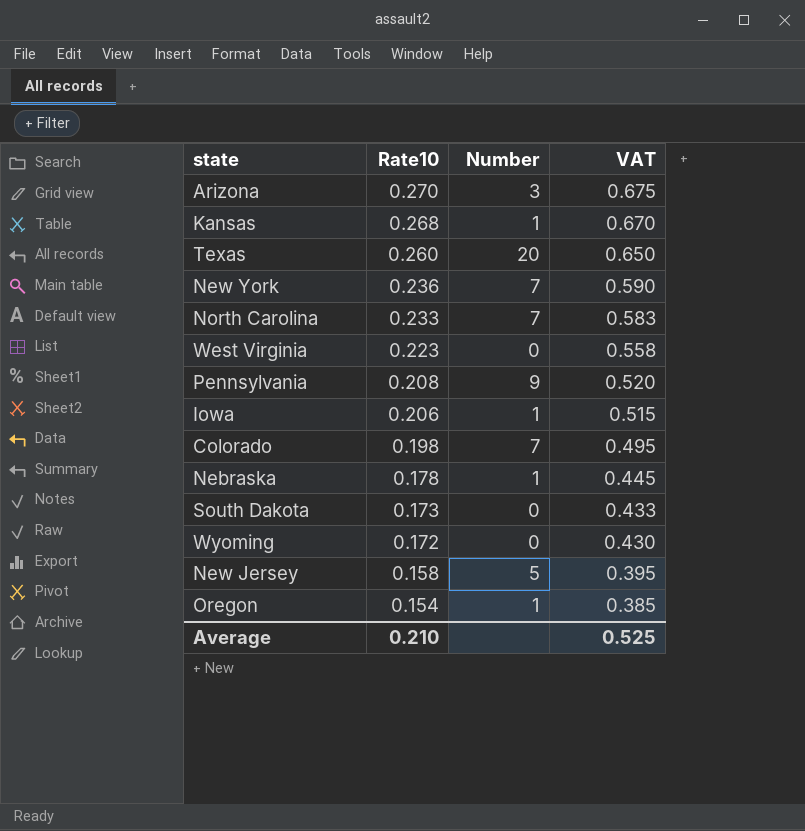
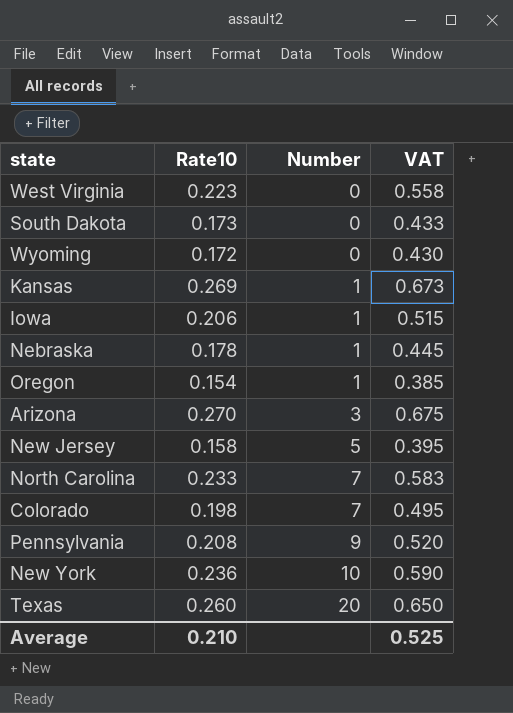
row order: Rate10 descending -> Number ascending
Kansas | Rate10: 0.268 -> 0.269
Kansas | VAT: 0.670 -> 0.673
New York | Number: 7 -> 10

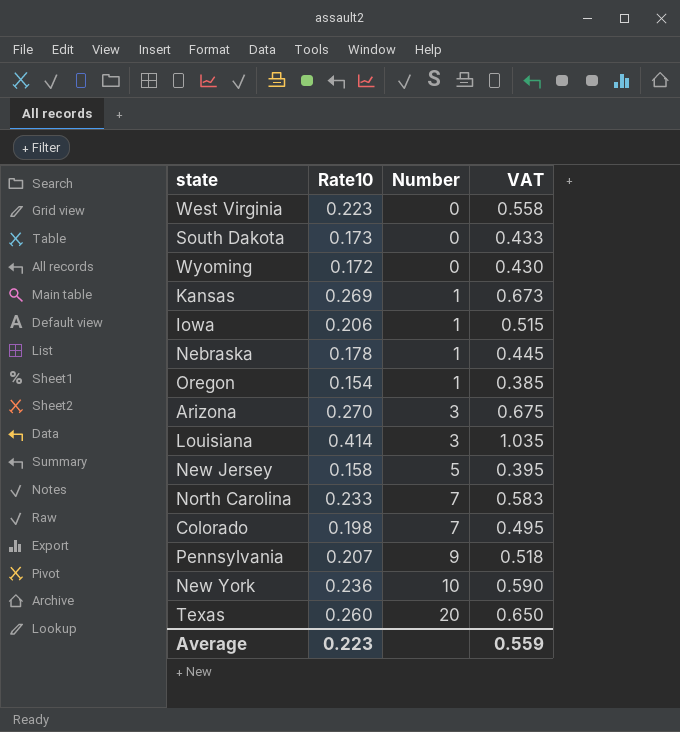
row Louisiana: none -> 0.414 | 3 | 1.035
Pennsylvania | Rate10: 0.208 -> 0.207
Pennsylvania | VAT: 0.520 -> 0.518
Average | Rate10: 0.210 -> 0.223
Average | VAT: 0.525 -> 0.559

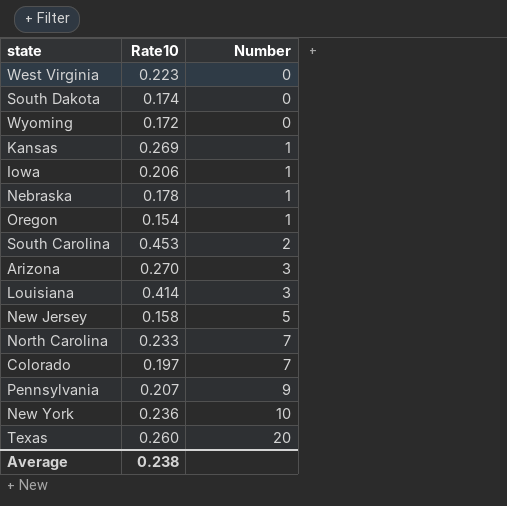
column VAT | formula: [Rate10] * 2.5 -> none
South Dakota | Rate10: 0.173 -> 0.174
row South Carolina: none -> 0.453 | 2
Colorado | Rate10: 0.198 -> 0.197
Average | Rate10: 0.223 -> 0.238

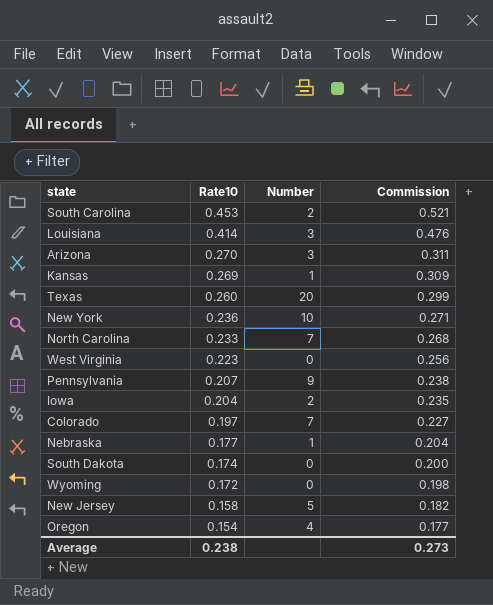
row order: Number ascending -> Rate10 descending
column Commission | formula: none -> [Rate10] * 1.15
Iowa | Rate10: 0.206 -> 0.204
Iowa | Number: 1 -> 2
Nebraska | Rate10: 0.178 -> 0.177
Oregon | Number: 1 -> 4

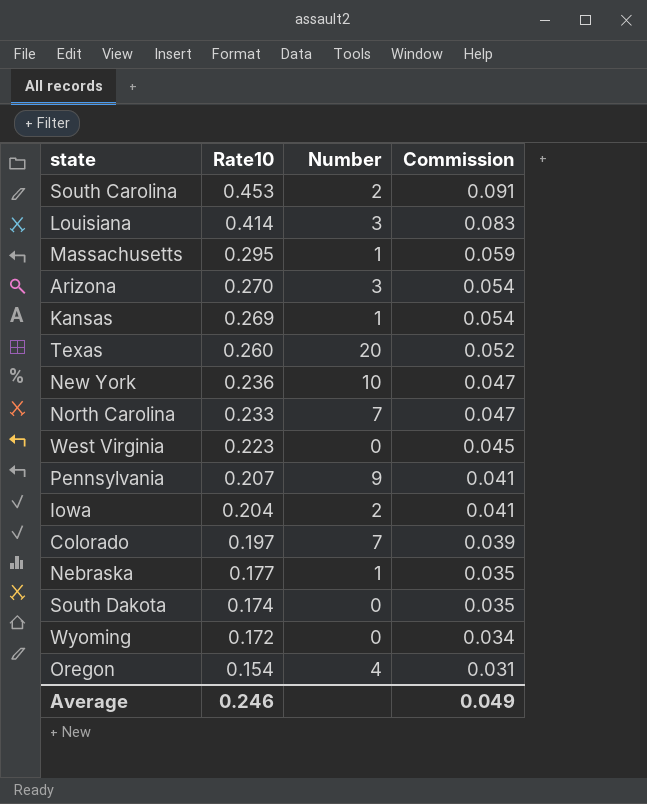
column Commission | formula: [Rate10] * 1.15 -> [Rate10] * 0.2
row New Jersey: 0.158 | 5 | 0.182 -> none
row Massachusetts: none -> 0.295 | 1 | 0.059
Average | Rate10: 0.238 -> 0.246
Average | Commission: 0.273 -> 0.049

